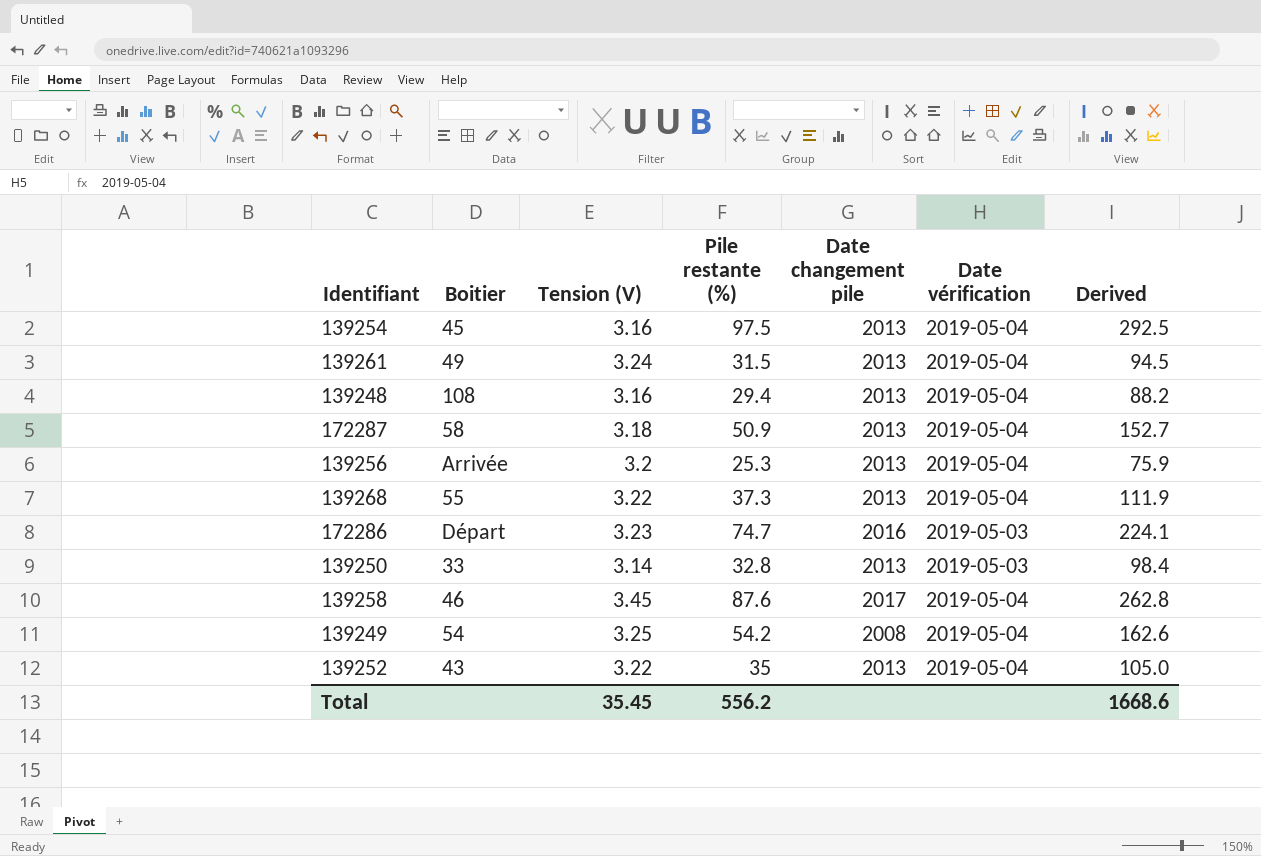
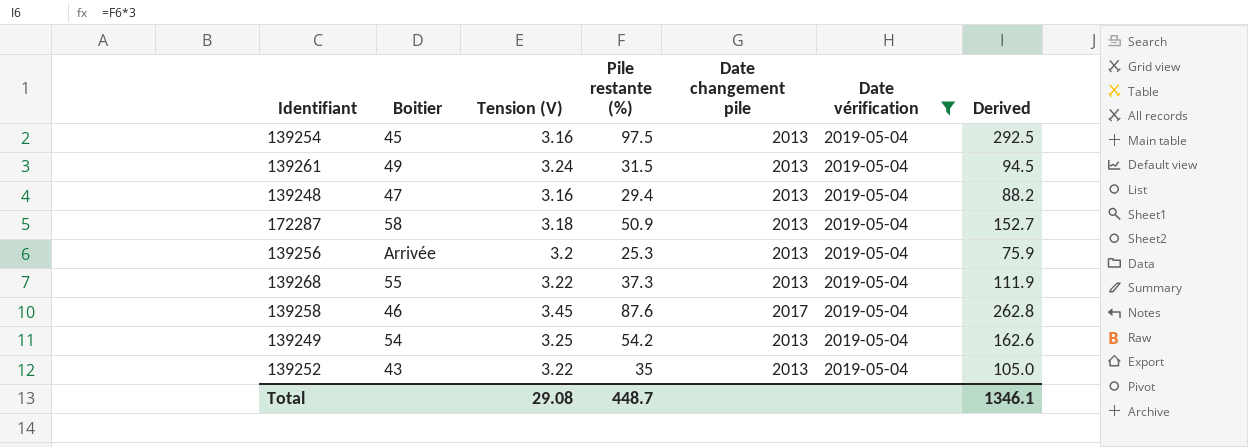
filter: none -> Date vérification = 2019-05-04
139248 | Boitier: 108 -> 47
139249 | Date changement pile: 2008 -> 2013
Total | Tension (V): 35.45 -> 29.08
Total | Pile restante (%): 556.2 -> 448.7
Total | Derived: 1668.6 -> 1346.1

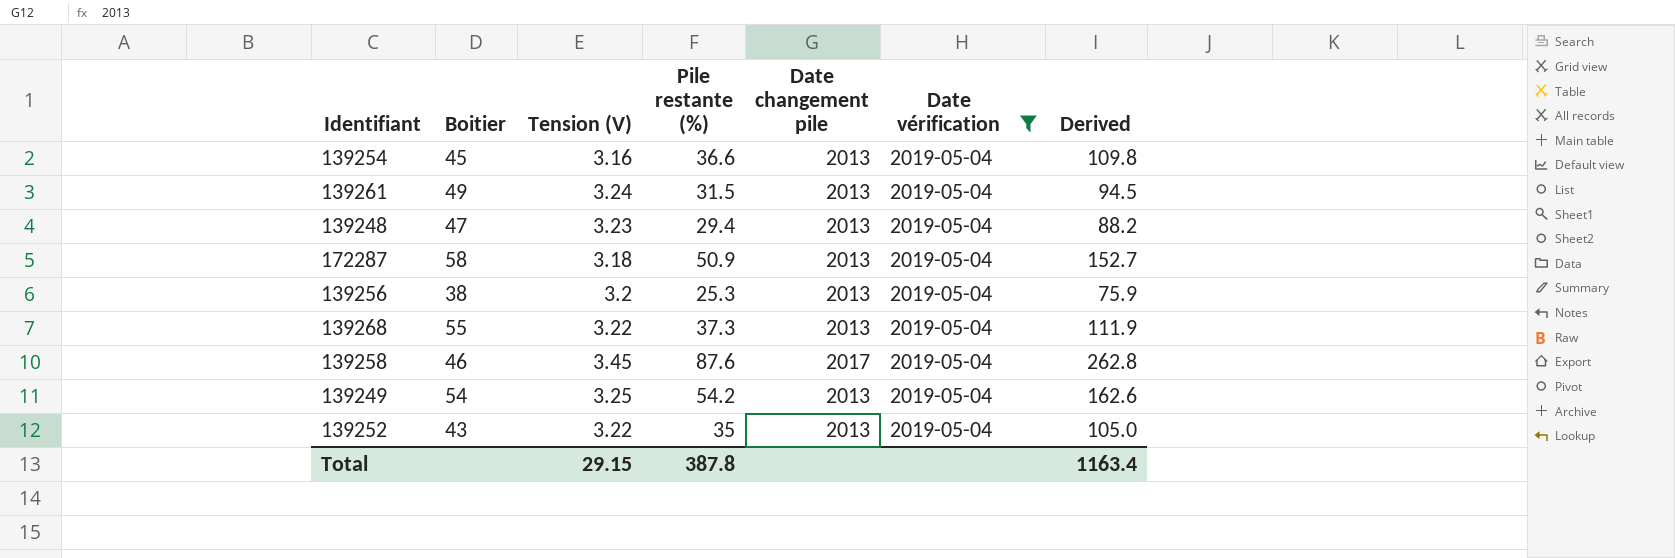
139254 | Pile restante (%): 97.5 -> 36.6
139254 | Derived: 292.5 -> 109.8
139248 | Tension (V): 3.16 -> 3.23
139256 | Boitier: Arrivée -> 38
Total | Tension (V): 29.08 -> 29.15
Total | Pile restante (%): 448.7 -> 387.8
Total | Derived: 1346.1 -> 1163.4

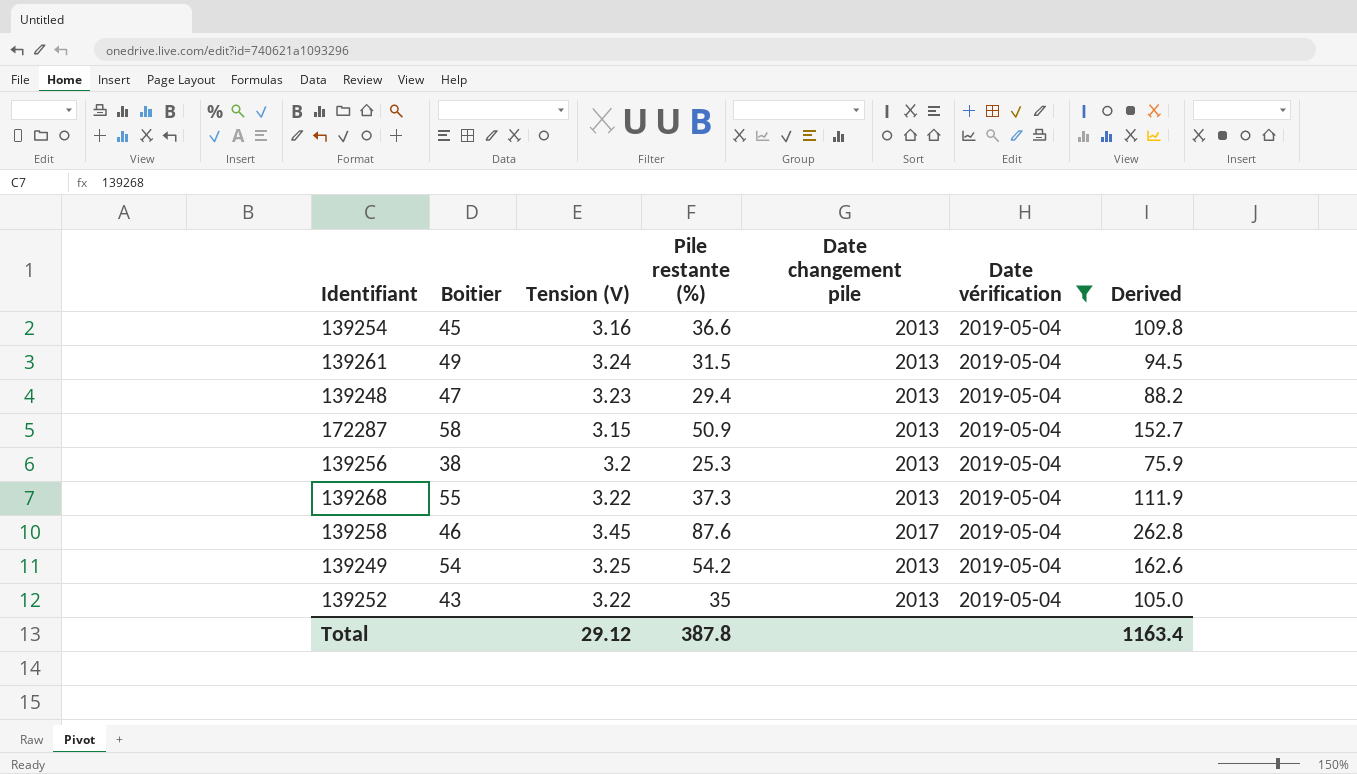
172287 | Tension (V): 3.18 -> 3.15
Total | Tension (V): 29.15 -> 29.12

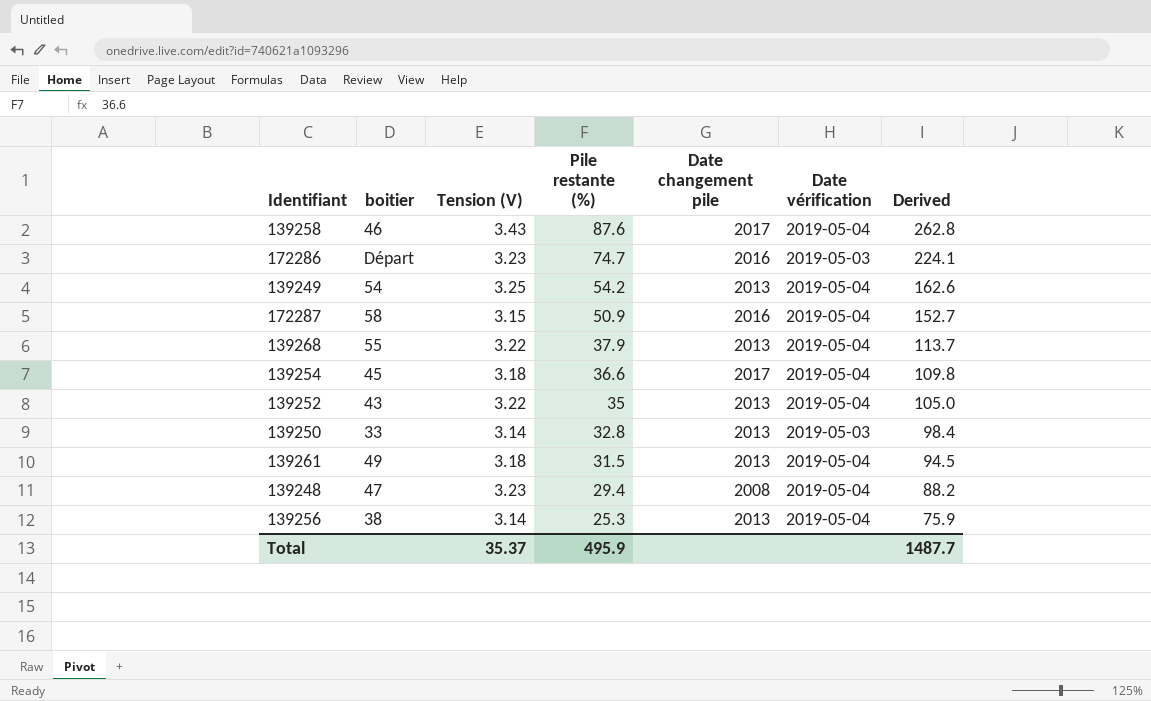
filter: Date vérification = 2019-05-04 -> none
row order: none -> Pile restante (%) descending
column name: Boitier -> boitier
139258 | Tension (V): 3.45 -> 3.43
172287 | Date changement pile: 2013 -> 2016
139268 | Pile restante (%): 37.3 -> 37.9
139268 | Derived: 111.9 -> 113.7
139254 | Tension (V): 3.16 -> 3.18
139254 | Date changement pile: 2013 -> 2017
139261 | Tension (V): 3.24 -> 3.18
139248 | Date changement pile: 2013 -> 2008
139256 | Tension (V): 3.2 -> 3.14
Total | Tension (V): 29.12 -> 35.37
Total | Pile restante (%): 387.8 -> 495.9
Total | Derived: 1163.4 -> 1487.7

